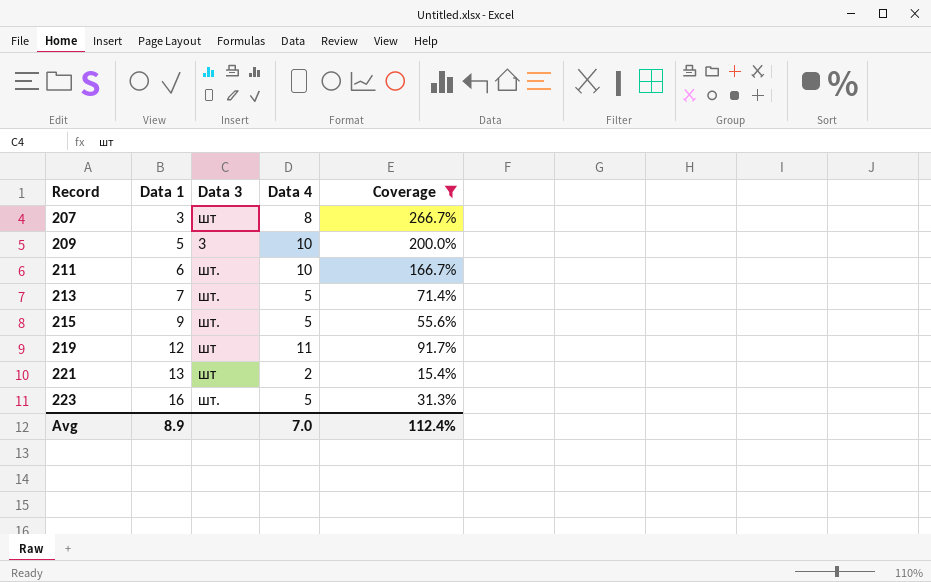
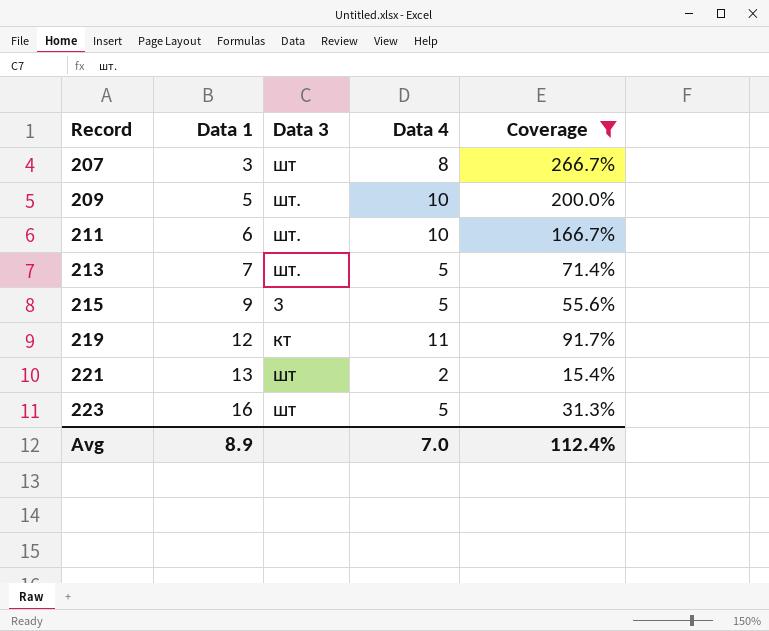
209 | Data 3: 3 -> шт.
215 | Data 3: шт. -> 3
219 | Data 3: шт -> кт
223 | Data 3: шт. -> шт

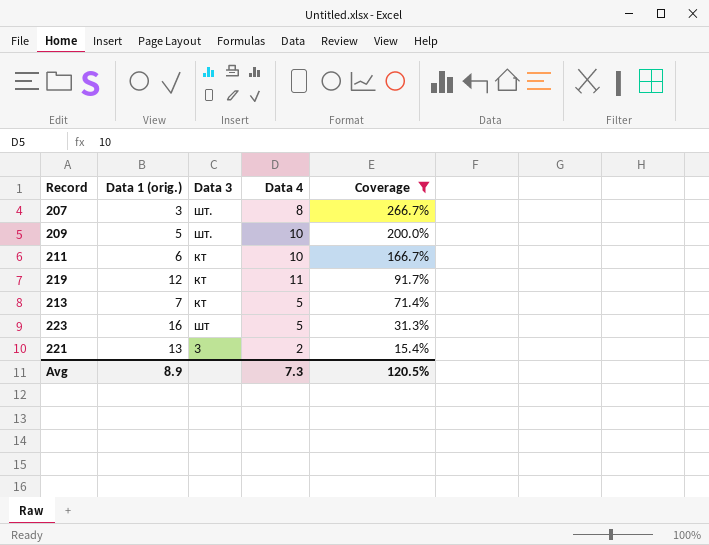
row order: Record ascending -> Coverage descending
column name: Data 1 -> Data 1 (orig.)
row 215: 9 | 3 | 5 | 55.6% -> none
207 | Data 3: шт -> шт.
211 | Data 3: шт. -> кт
213 | Data 3: шт. -> кт
221 | Data 3: шт -> 3
Avg | Data 4: 7.0 -> 7.3
Avg | Coverage: 112.4% -> 120.5%

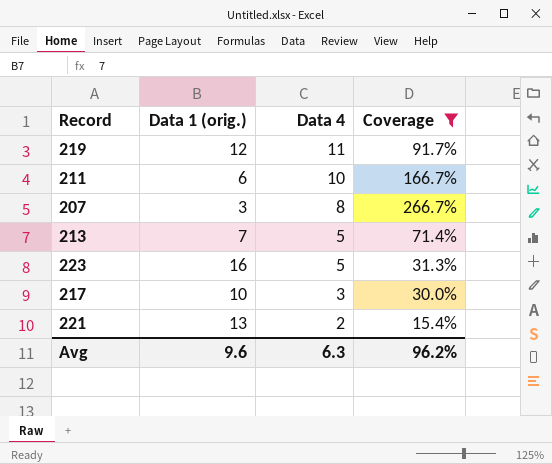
row order: Coverage descending -> Data 4 descending
column Data 3 | position: 3 -> none
row 209: 5 | шт. | 10 | 200.0% -> none
row 217: none -> 10 | 3 | 30.0%
Avg | Data 1 (orig.): 8.9 -> 9.6
Avg | Data 4: 7.3 -> 6.3
Avg | Coverage: 120.5% -> 96.2%

